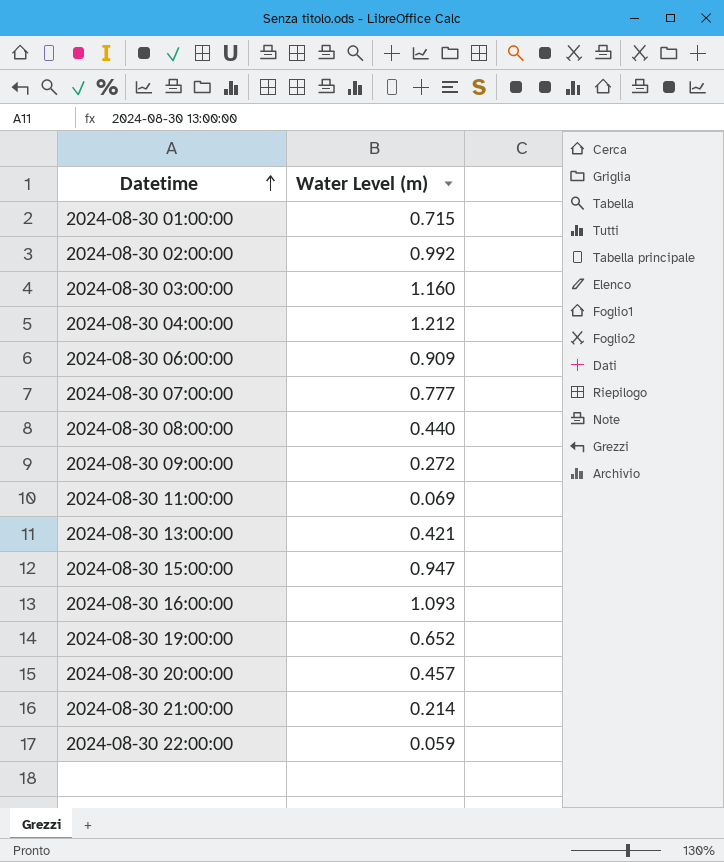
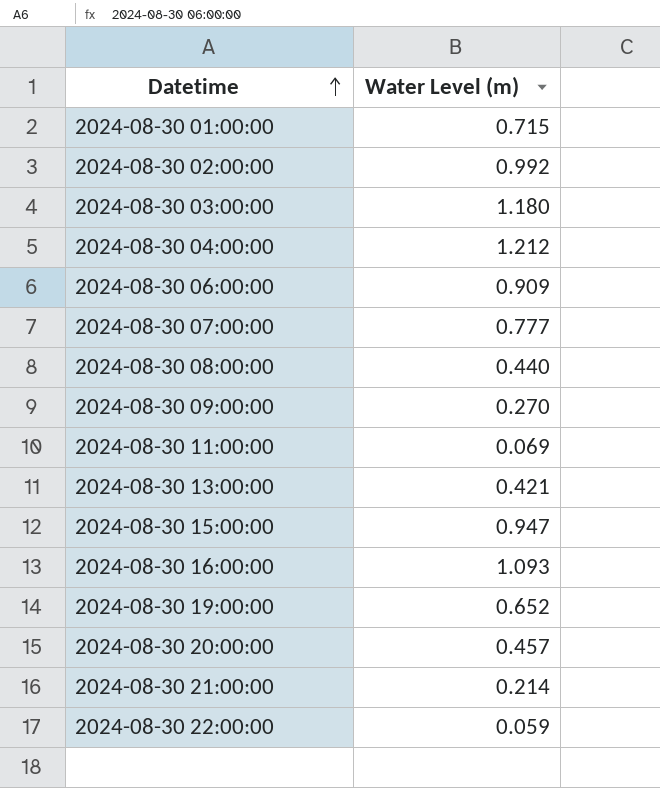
2024-08-30 03:00:00 | Water Level (m): 1.160 -> 1.180
2024-08-30 09:00:00 | Water Level (m): 0.272 -> 0.270

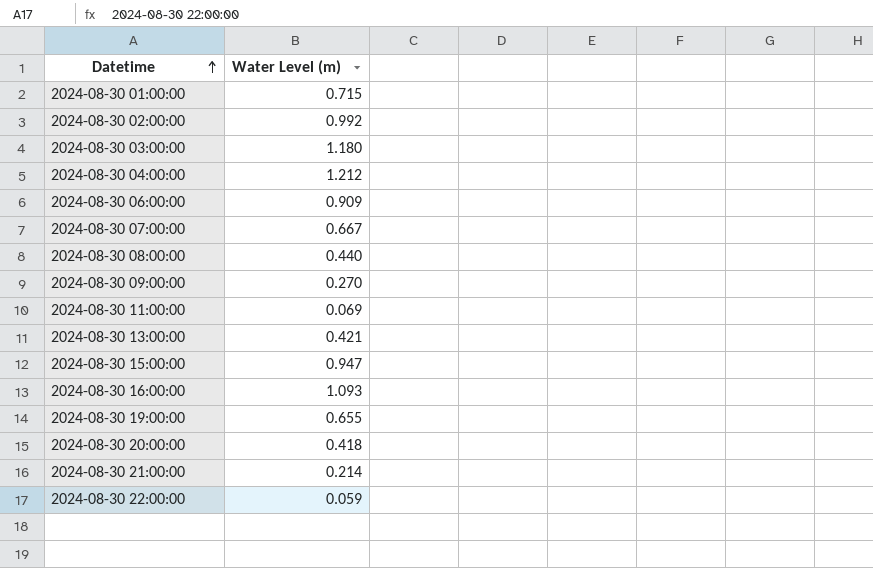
2024-08-30 07:00:00 | Water Level (m): 0.777 -> 0.667
2024-08-30 19:00:00 | Water Level (m): 0.652 -> 0.655
2024-08-30 20:00:00 | Water Level (m): 0.457 -> 0.418

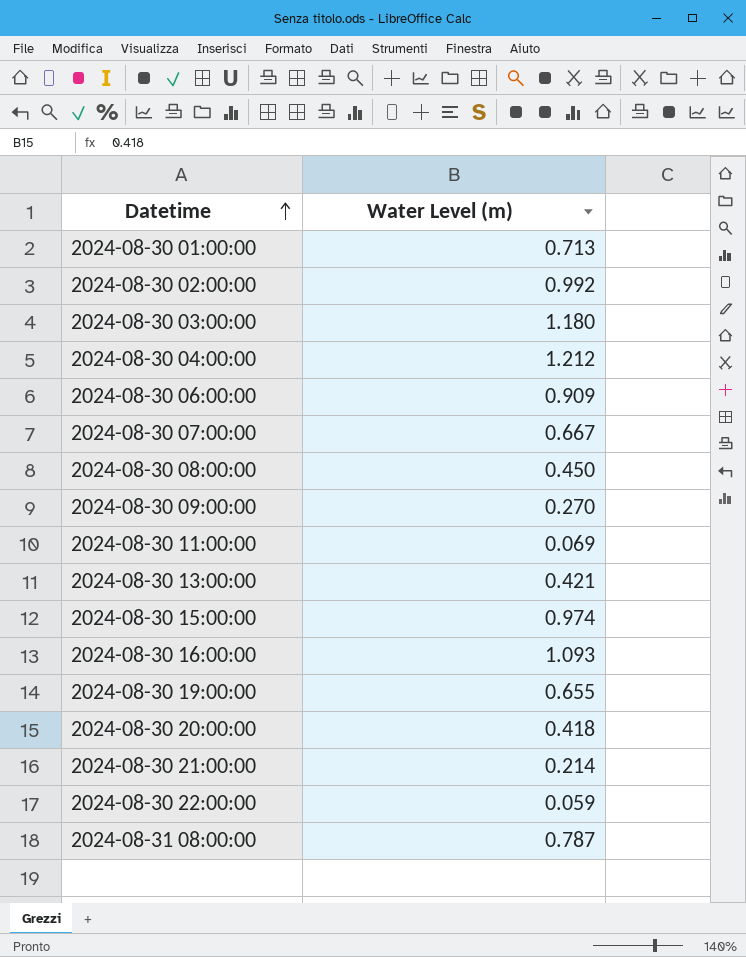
2024-08-30 01:00:00 | Water Level (m): 0.715 -> 0.713
2024-08-30 08:00:00 | Water Level (m): 0.440 -> 0.450
2024-08-30 15:00:00 | Water Level (m): 0.947 -> 0.974
row 2024-08-31 08:00:00: none -> 0.787

